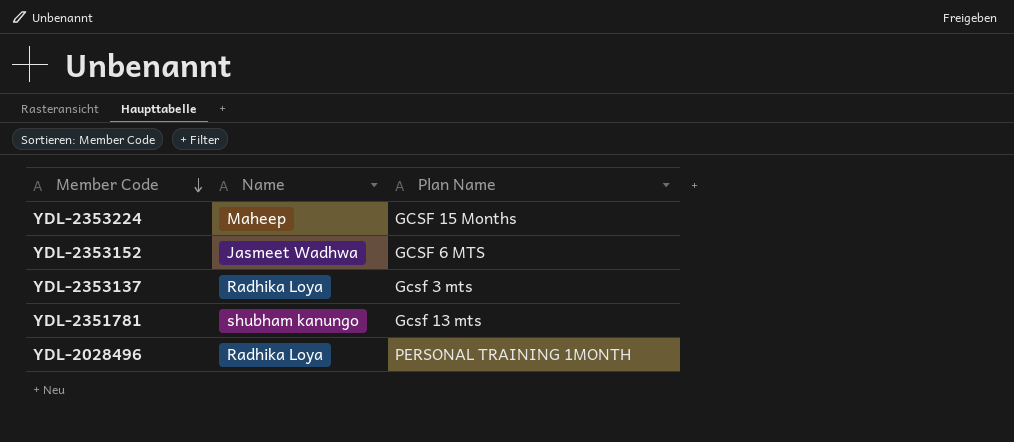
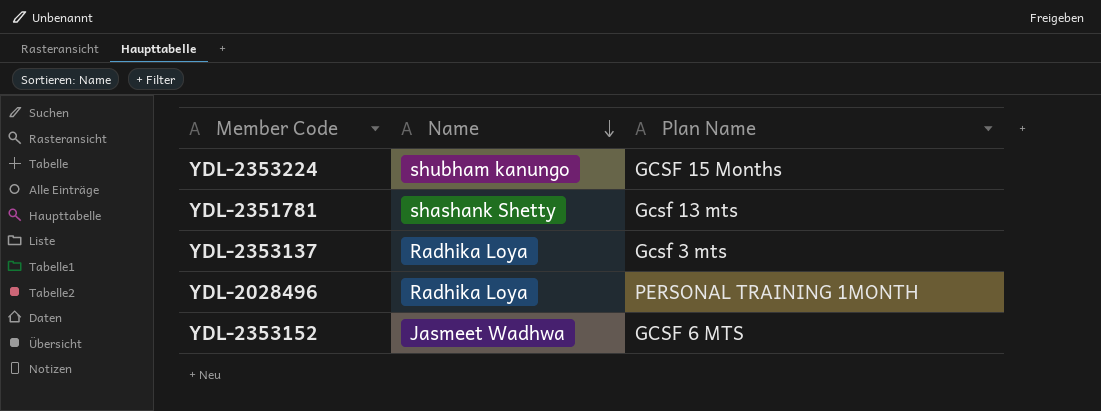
row order: Member Code descending -> Name descending
YDL-2353224 | Name: Maheep -> shubham kanungo
YDL-2351781 | Name: shubham kanungo -> shashank Shetty

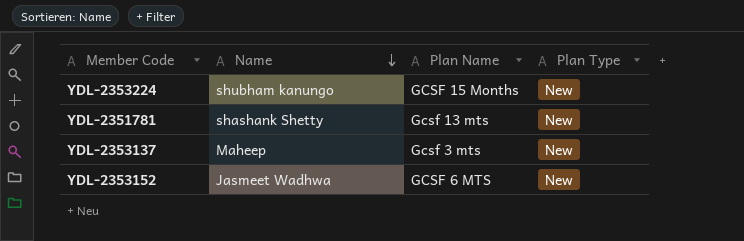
column Plan Type | position: none -> 4
row YDL-2028496: Radhika Loya | PERSONAL TRAINING 1MONTH -> none
YDL-2353137 | Name: Radhika Loya -> Maheep

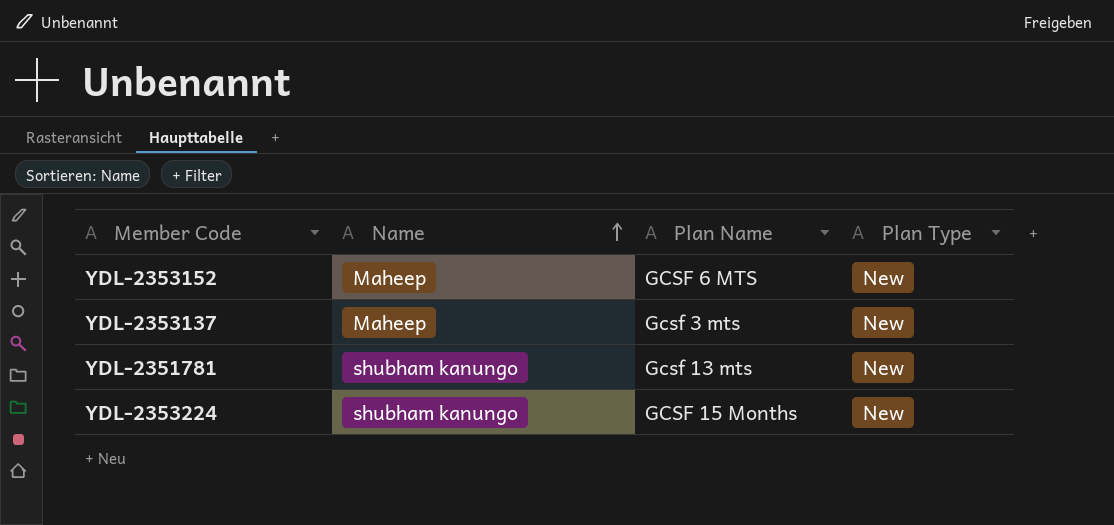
row order: Name descending -> Name ascending
YDL-2353152 | Name: Jasmeet Wadhwa -> Maheep
YDL-2351781 | Name: shashank Shetty -> shubham kanungo

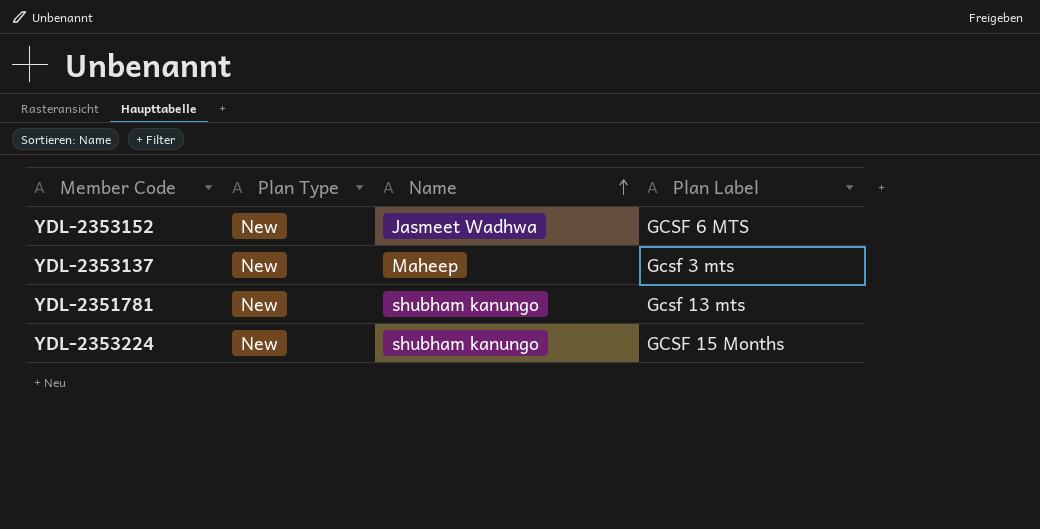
column Plan Type | position: 4 -> 2
column name: Plan Name -> Plan Label
YDL-2353152 | Name: Maheep -> Jasmeet Wadhwa

